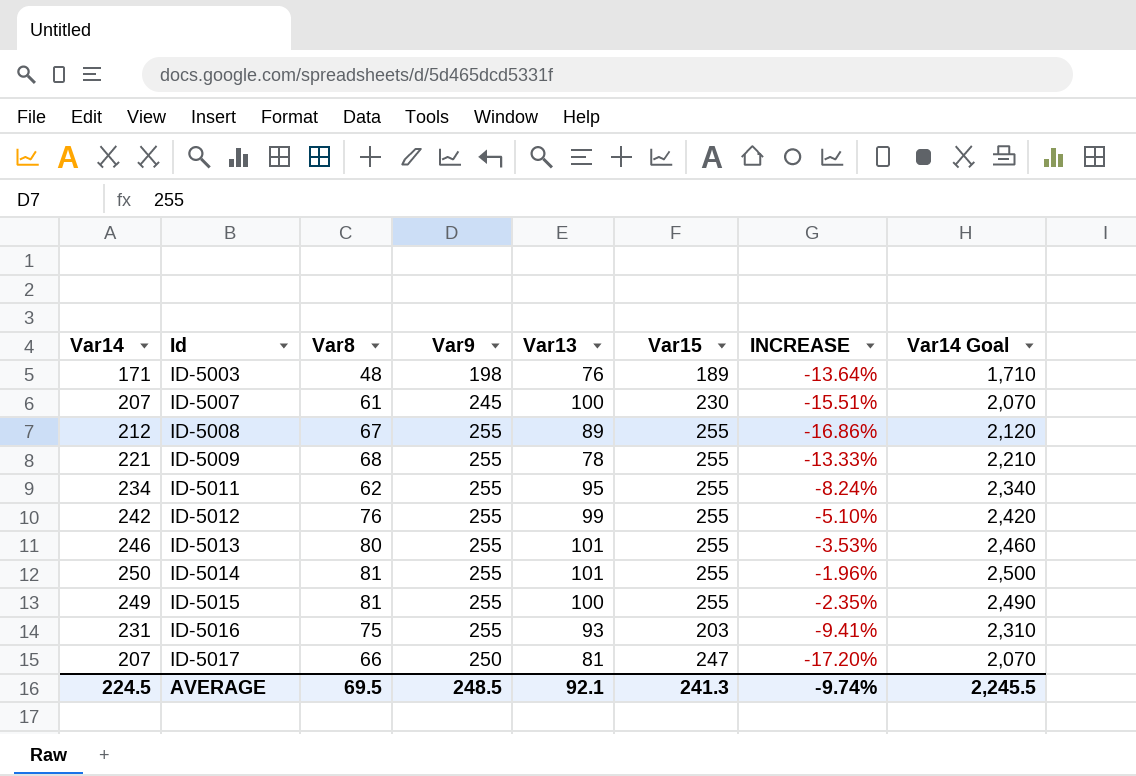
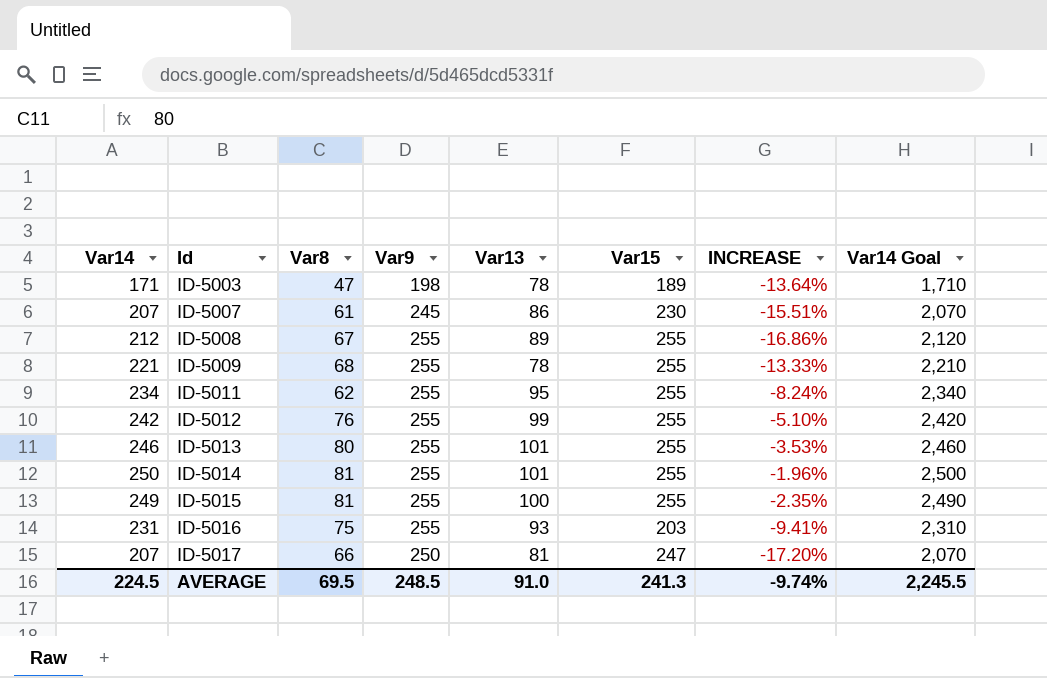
ID-5003 | Var8: 48 -> 47
ID-5003 | Var13: 76 -> 78
ID-5007 | Var13: 100 -> 86
AVERAGE | Var13: 92.1 -> 91.0

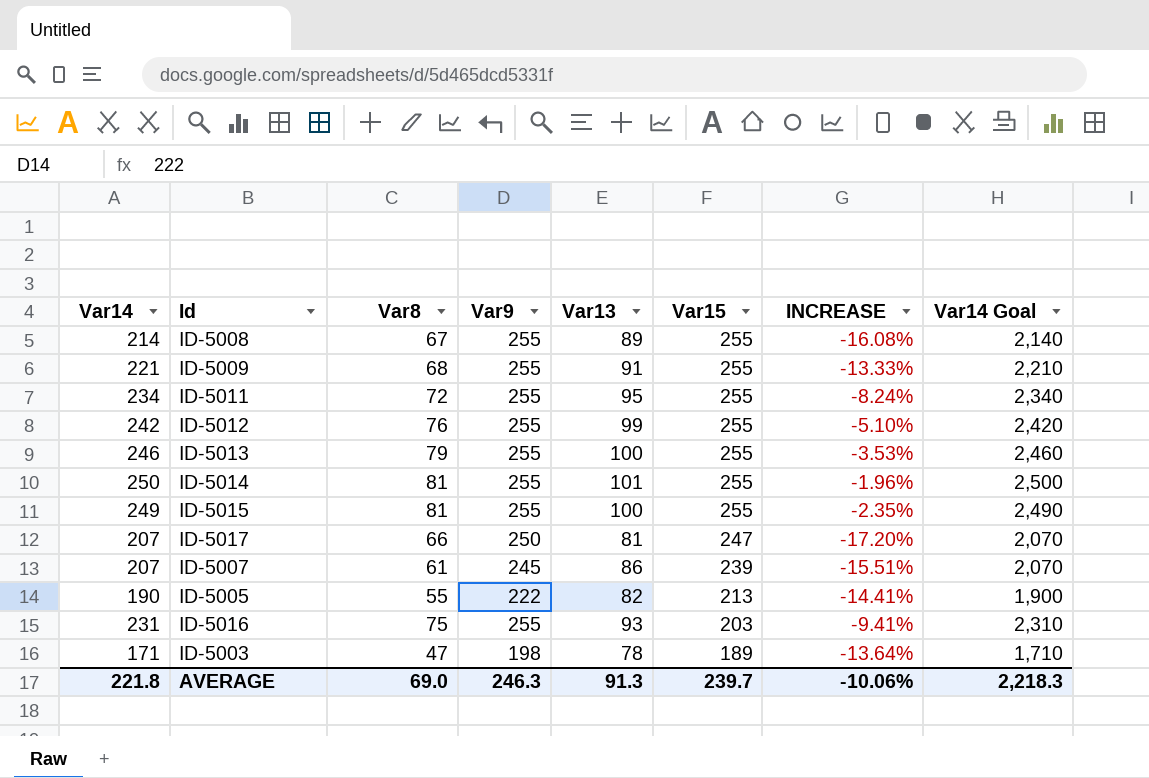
row order: Id ascending -> Var15 descending
ID-5008 | Var14: 212 -> 214
ID-5008 | INCREASE: -16.86% -> -16.08%
ID-5008 | Var14 Goal: 2,120 -> 2,140
ID-5009 | Var13: 78 -> 91
ID-5011 | Var8: 62 -> 72
ID-5013 | Var8: 80 -> 79
ID-5013 | Var13: 101 -> 100
ID-5007 | Var15: 230 -> 239
row ID-5005: none -> 190 | 55 | 222 | 82 | 213 | -14.41% | 1,900
AVERAGE | Var14: 224.5 -> 221.8
AVERAGE | Var8: 69.5 -> 69.0
AVERAGE | Var9: 248.5 -> 246.3
AVERAGE | Var13: 91.0 -> 91.3
AVERAGE | Var15: 241.3 -> 239.7
AVERAGE | INCREASE: -9.74% -> -10.06%
AVERAGE | Var14 Goal: 2,245.5 -> 2,218.3

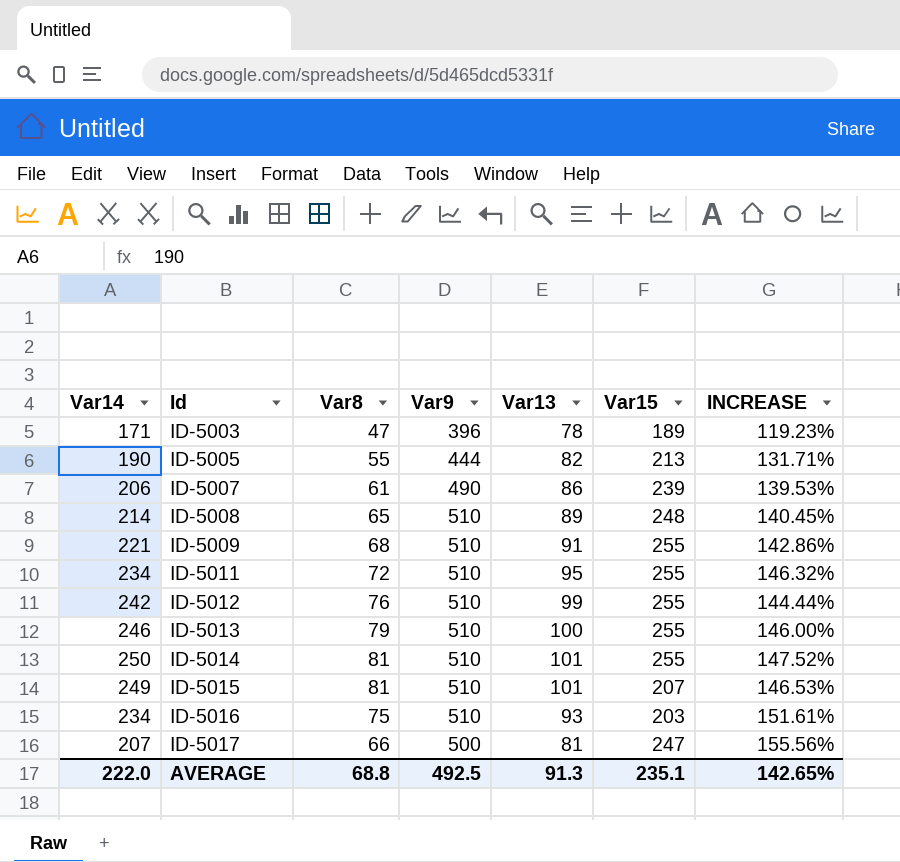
row order: Var15 descending -> Id ascending
column Var14 Goal | formula: [Var14] * 10 -> none
column INCREASE | formula: ([Var14] - [Var9]) / [Var9] -> ([Var14] - [Var13]) / [Var13]
ID-5003 | Var9: 198 -> 396
ID-5005 | Var9: 222 -> 444
ID-5007 | Var14: 207 -> 206
ID-5007 | Var9: 245 -> 490
ID-5008 | Var8: 67 -> 65
ID-5008 | Var9: 255 -> 510
ID-5008 | Var15: 255 -> 248
ID-5009 | Var9: 255 -> 510
ID-5011 | Var9: 255 -> 510
ID-5012 | Var9: 255 -> 510
ID-5013 | Var9: 255 -> 510
ID-5014 | Var9: 255 -> 510
ID-5015 | Var9: 255 -> 510
ID-5015 | Var13: 100 -> 101
ID-5015 | Var15: 255 -> 207
ID-5016 | Var14: 231 -> 234
ID-5016 | Var9: 255 -> 510
ID-5017 | Var9: 250 -> 500
AVERAGE | Var14: 221.8 -> 222.0
AVERAGE | Var8: 69.0 -> 68.8
AVERAGE | Var9: 246.3 -> 492.5
AVERAGE | Var15: 239.7 -> 235.1
AVERAGE | INCREASE: -10.06% -> 142.65%

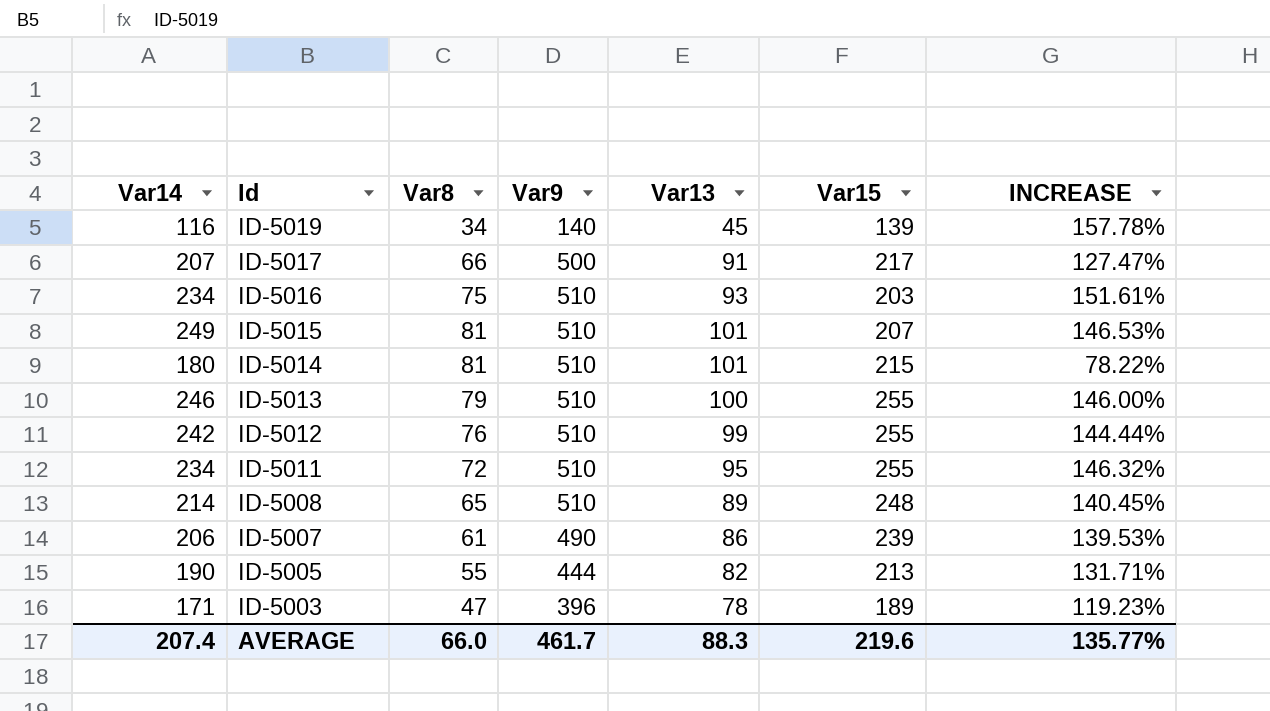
row order: Id ascending -> Id descending
row ID-5009: 221 | 68 | 510 | 91 | 255 | 142.86% -> none
row ID-5019: none -> 116 | 34 | 140 | 45 | 139 | 157.78%
ID-5017 | Var13: 81 -> 91
ID-5017 | Var15: 247 -> 217
ID-5017 | INCREASE: 155.56% -> 127.47%
ID-5014 | Var14: 250 -> 180
ID-5014 | Var15: 255 -> 215
ID-5014 | INCREASE: 147.52% -> 78.22%
AVERAGE | Var14: 222.0 -> 207.4
AVERAGE | Var8: 68.8 -> 66.0
AVERAGE | Var9: 492.5 -> 461.7
AVERAGE | Var13: 91.3 -> 88.3
AVERAGE | Var15: 235.1 -> 219.6
AVERAGE | INCREASE: 142.65% -> 135.77%

